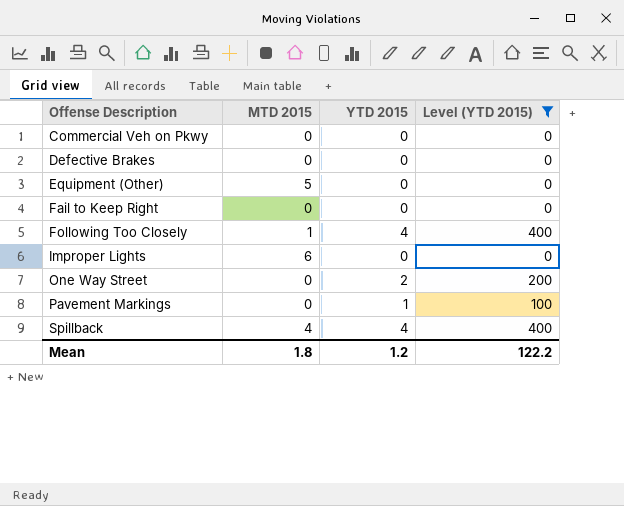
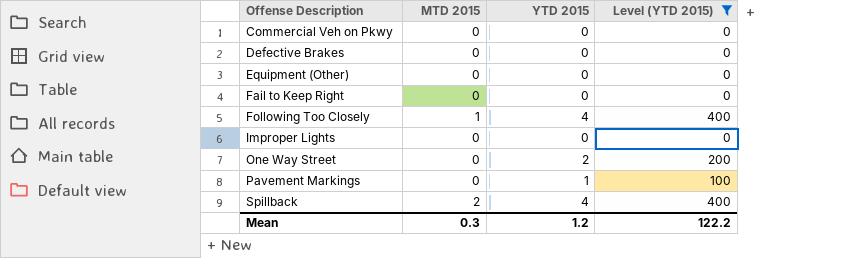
Equipment (Other) | MTD 2015: 5 -> 0
Improper Lights | MTD 2015: 6 -> 0
Spillback | MTD 2015: 4 -> 2
Mean | MTD 2015: 1.8 -> 0.3

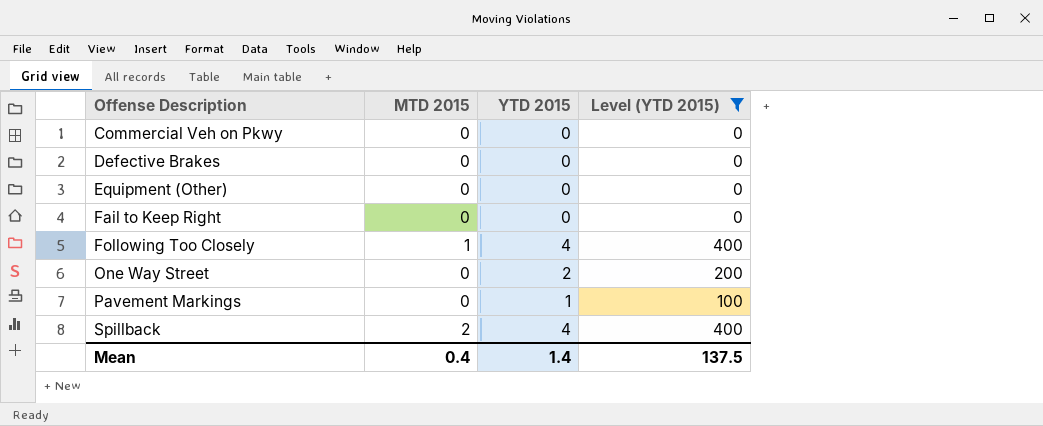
row Improper Lights: 0 | 0 | 0 -> none
Mean | MTD 2015: 0.3 -> 0.4
Mean | YTD 2015: 1.2 -> 1.4
Mean | Level (YTD 2015): 122.2 -> 137.5

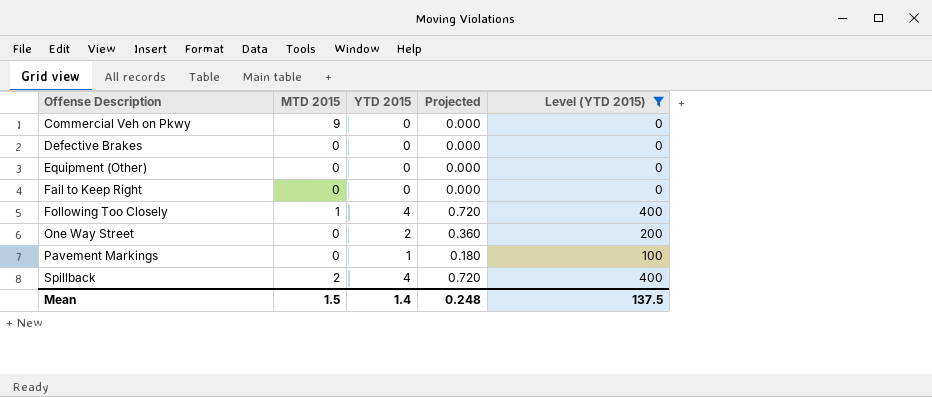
column Projected | formula: none -> [YTD 2015] * 0.18
Commercial Veh on Pkwy | MTD 2015: 0 -> 9
Mean | MTD 2015: 0.4 -> 1.5

